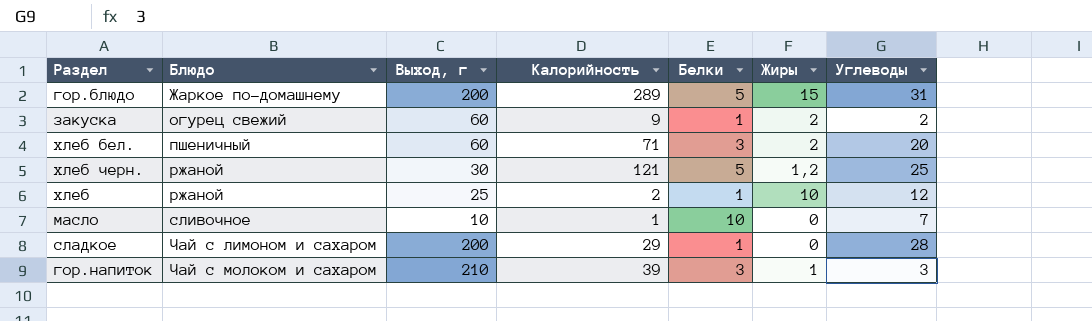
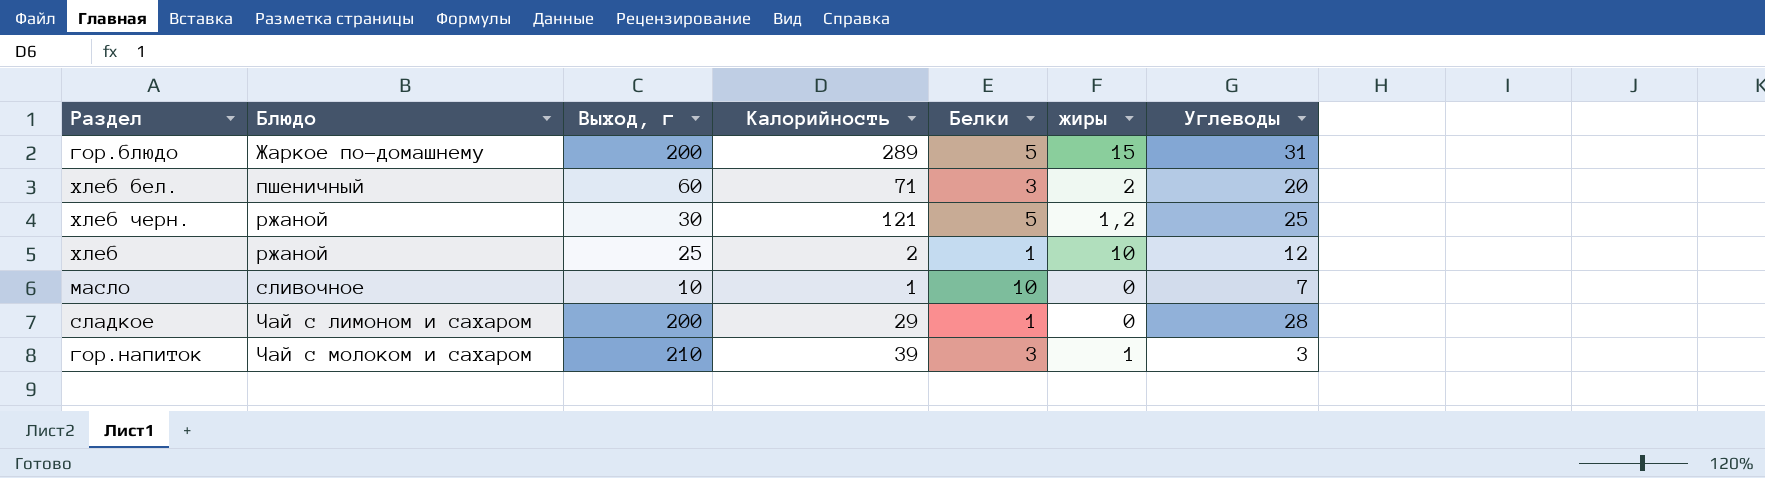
column name: Жиры -> жиры
row закуска: огурец свежий | 60 | 9 | 1 | 2 | 2 -> none

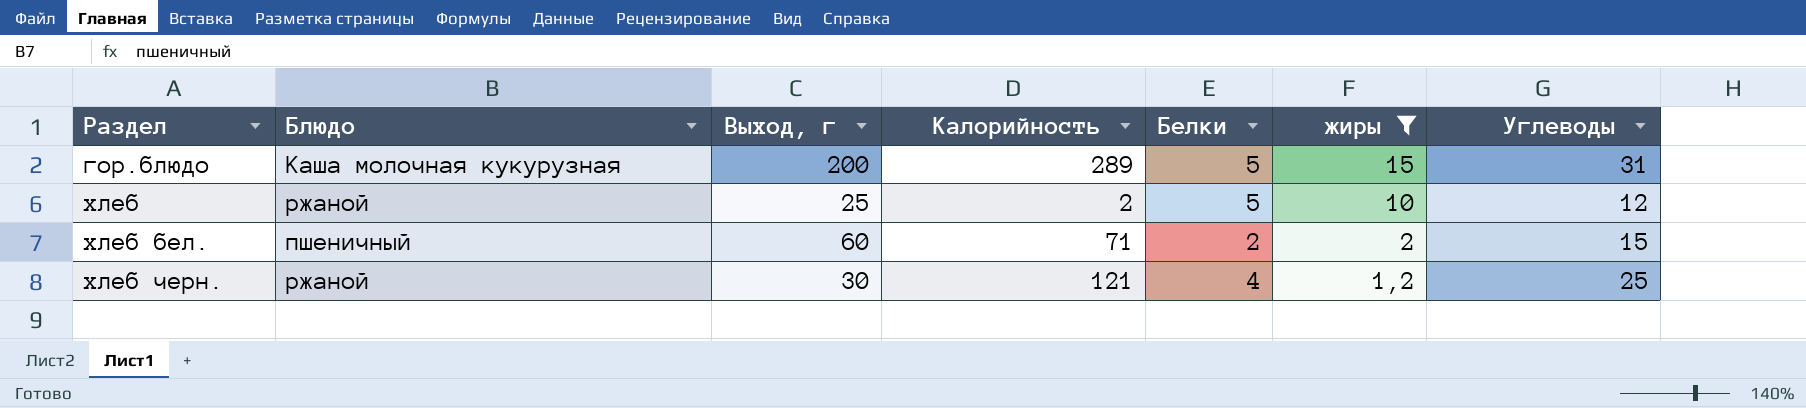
filter: none -> жиры >= 1,2
row order: Блюдо ascending -> Раздел ascending
гор.блюдо | Блюдо: Жаркое по-домашнему -> Каша молочная кукурузная
хлеб | Белки: 1 -> 5
хлеб бел. | Белки: 3 -> 2
хлеб бел. | Углеводы: 20 -> 15
хлеб черн. | Белки: 5 -> 4

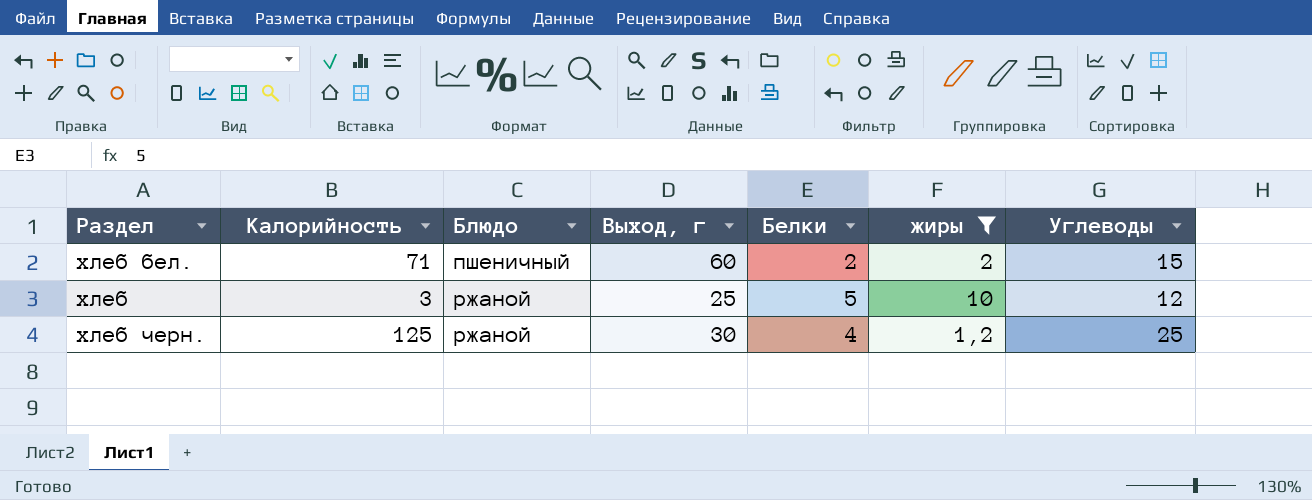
row order: Раздел ascending -> Блюдо ascending
column Калорийность | position: 4 -> 2
row гор.блюдо: Каша молочная кукурузная | 200 | 289 | 5 | 15 | 31 -> none
хлеб | Калорийность: 2 -> 3
хлеб черн. | Калорийность: 121 -> 125

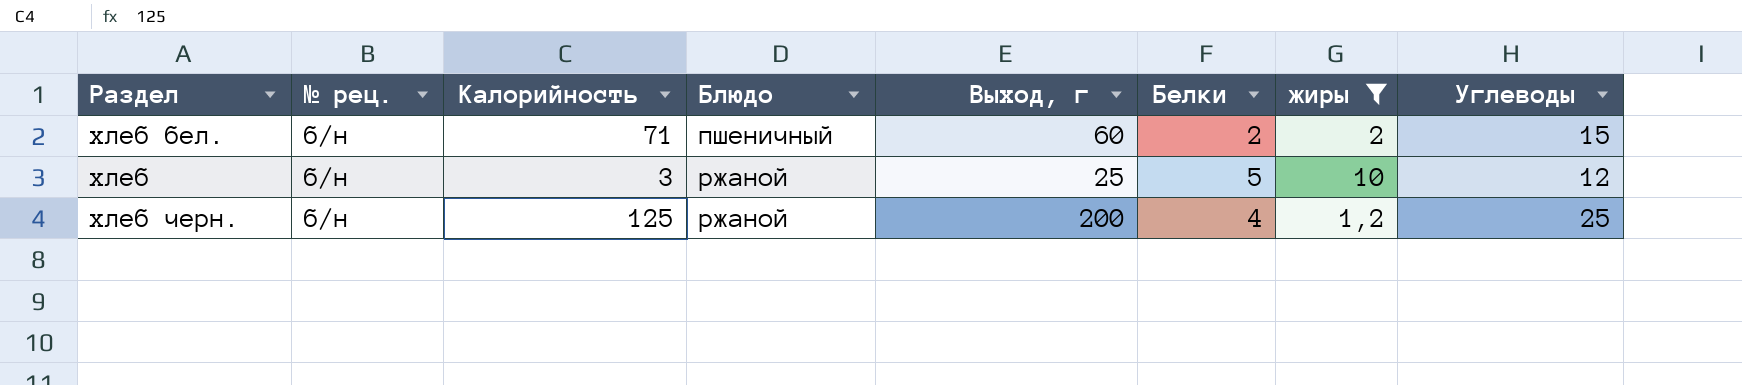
column № рец. | position: none -> 2
хлеб черн. | Выход, г: 30 -> 200

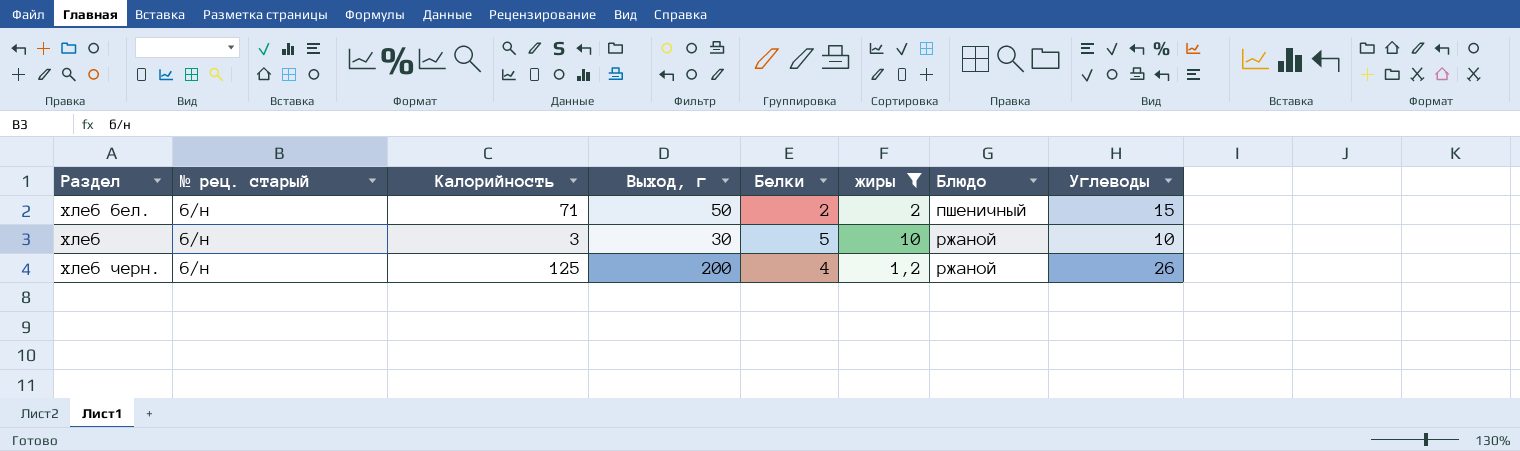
column name: № рец. -> № рец. старый
column Блюдо | position: 4 -> 7
хлеб бел. | Выход, г: 60 -> 50
хлеб | Выход, г: 25 -> 30
хлеб | Углеводы: 12 -> 10
хлеб черн. | Углеводы: 25 -> 26

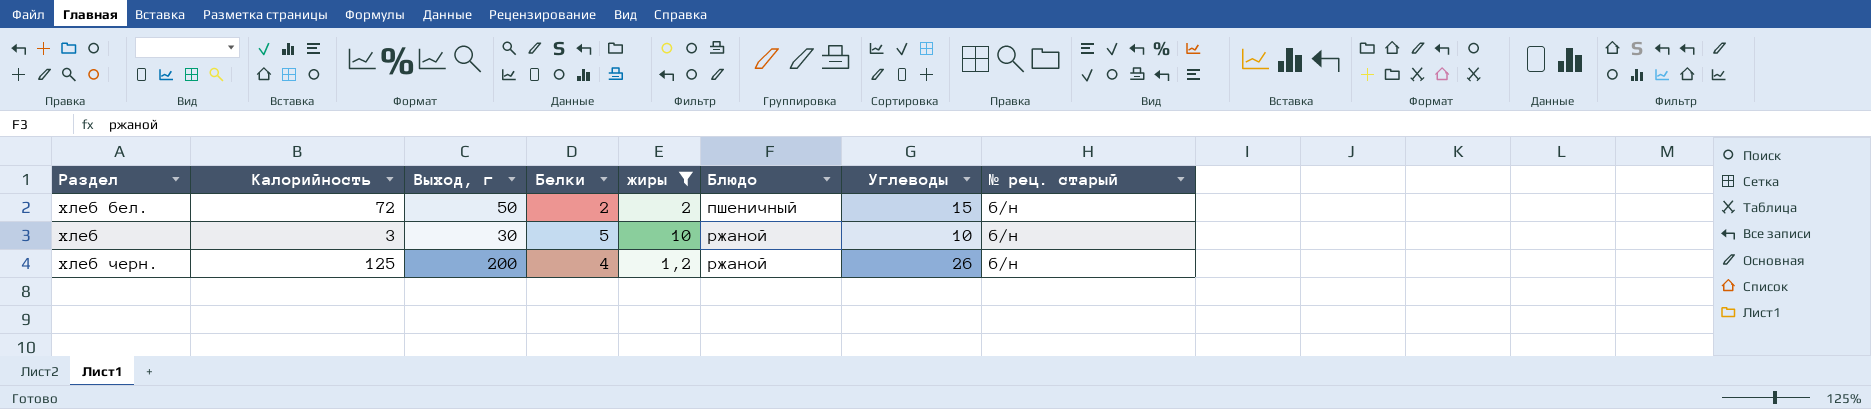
column № рец. старый | position: 2 -> 8
хлеб бел. | Калорийность: 71 -> 72

